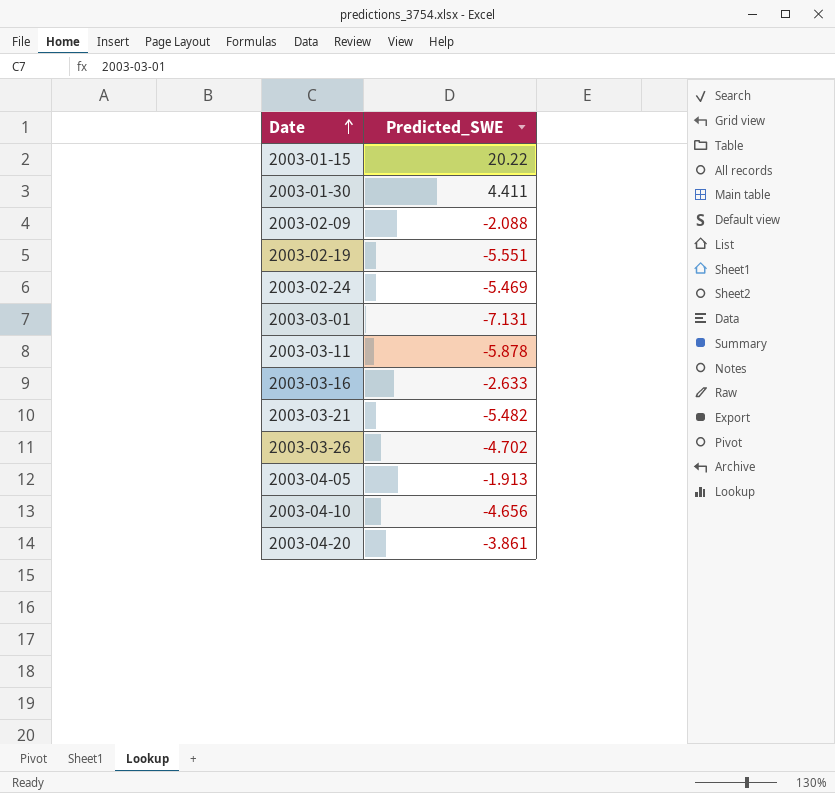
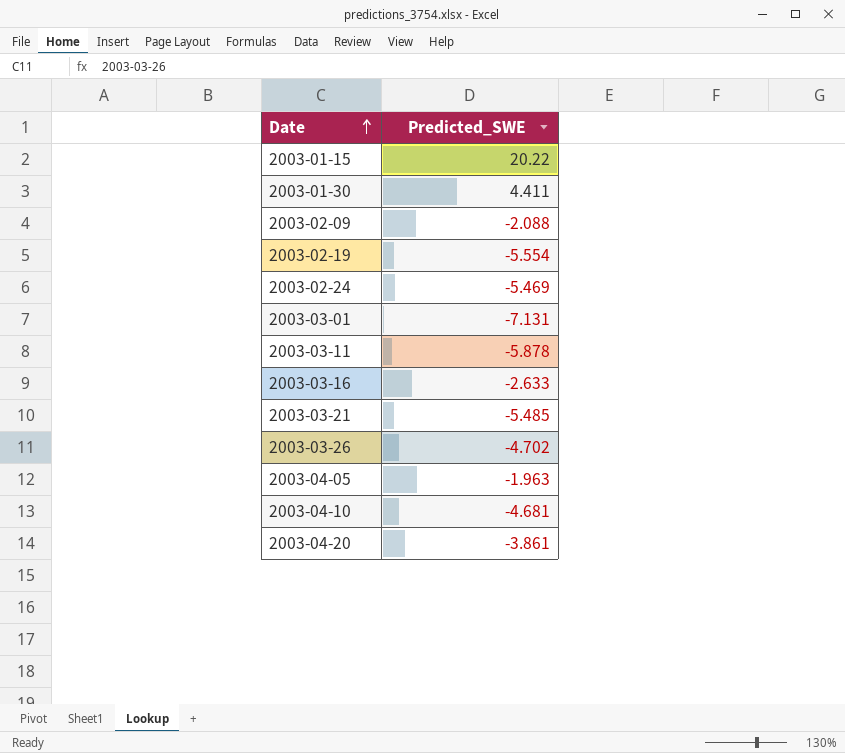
2003-02-19 | Predicted_SWE: -5.551 -> -5.554
2003-03-21 | Predicted_SWE: -5.482 -> -5.485
2003-04-05 | Predicted_SWE: -1.913 -> -1.963
2003-04-10 | Predicted_SWE: -4.656 -> -4.681

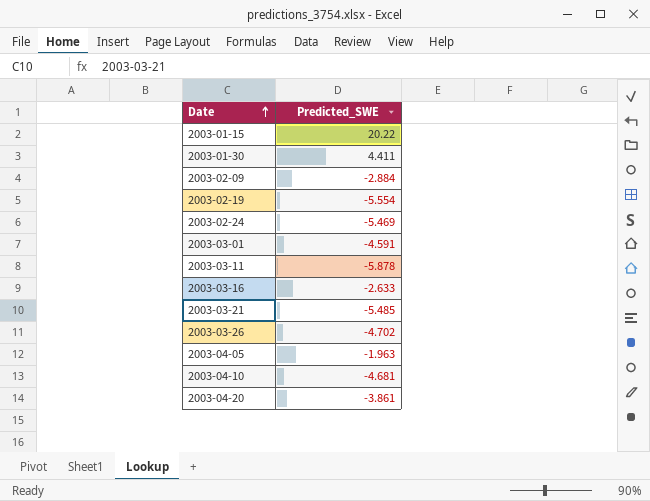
2003-02-09 | Predicted_SWE: -2.088 -> -2.884
2003-03-01 | Predicted_SWE: -7.131 -> -4.591

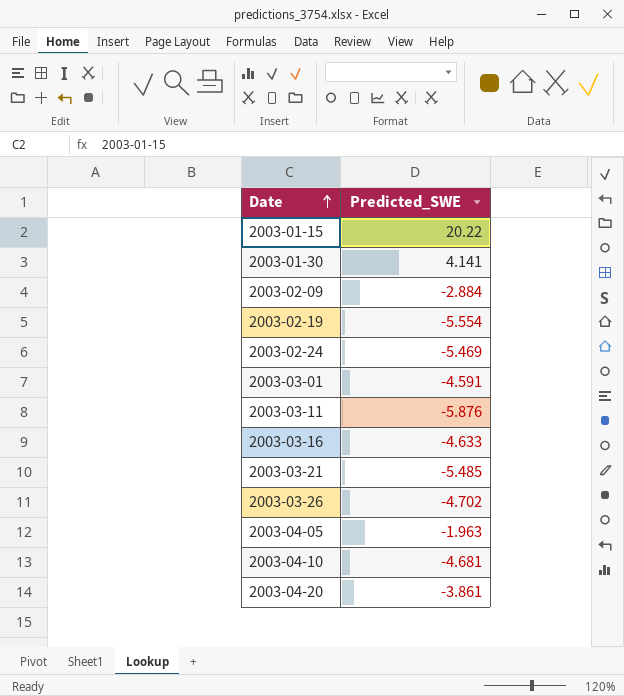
2003-01-30 | Predicted_SWE: 4.411 -> 4.141
2003-03-11 | Predicted_SWE: -5.878 -> -5.876
2003-03-16 | Predicted_SWE: -2.633 -> -4.633

